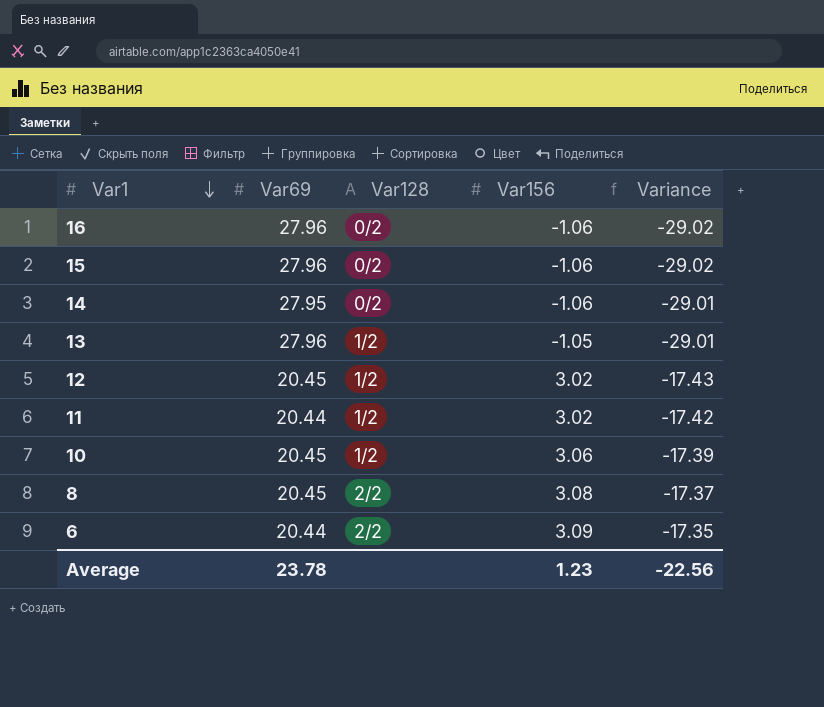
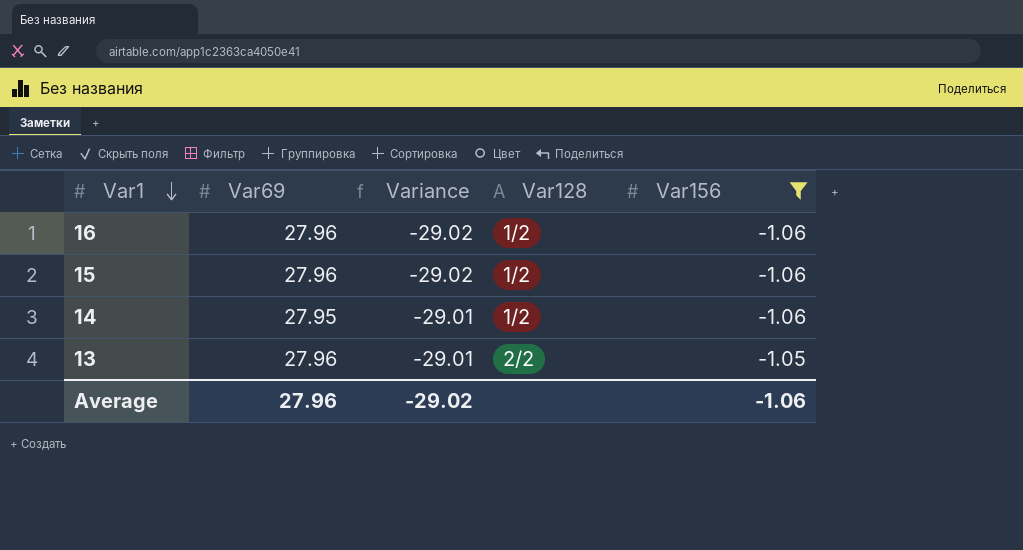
filter: none -> Var156 <= -1.05
column Variance | position: 5 -> 3
16 | Var128: 0/2 -> 1/2
15 | Var128: 0/2 -> 1/2
14 | Var128: 0/2 -> 1/2
13 | Var128: 1/2 -> 2/2
Average | Var69: 23.78 -> 27.96
Average | Variance: -22.56 -> -29.02
Average | Var156: 1.23 -> -1.06

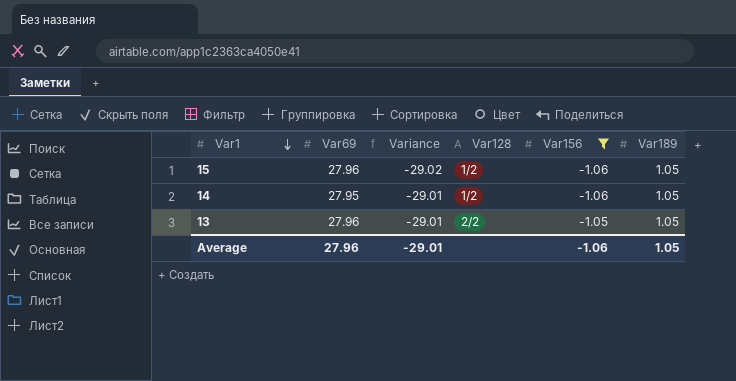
column Var189 | position: none -> 6
row 16: 27.96 | -29.02 | 1/2 | -1.06 -> none
Average | Variance: -29.02 -> -29.01

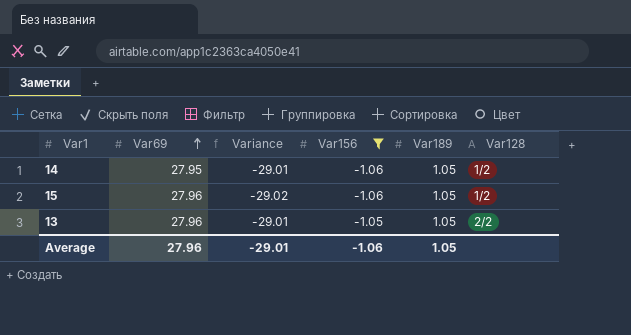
row order: Var1 descending -> Var69 ascending
column Var128 | position: 4 -> 6

